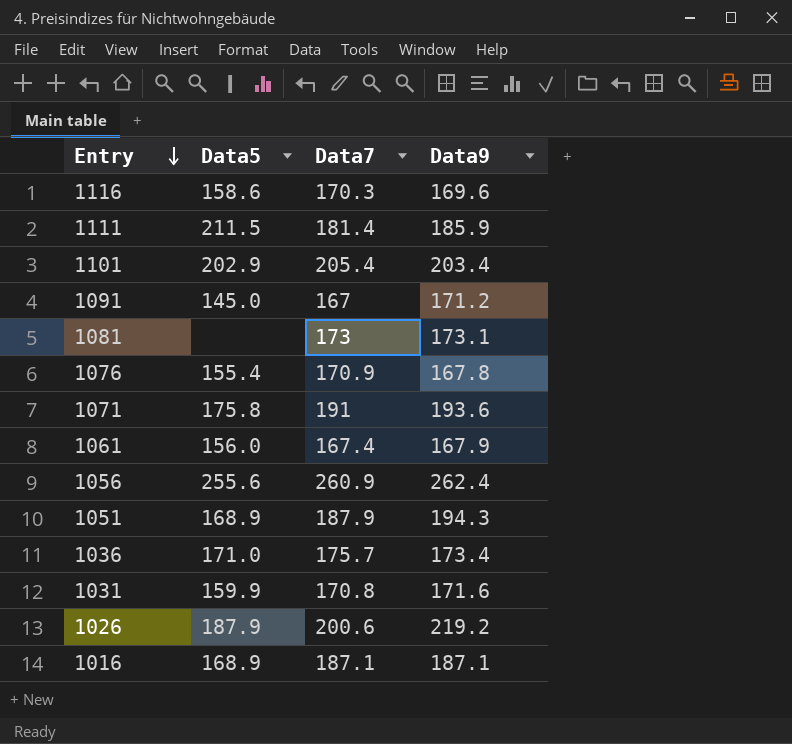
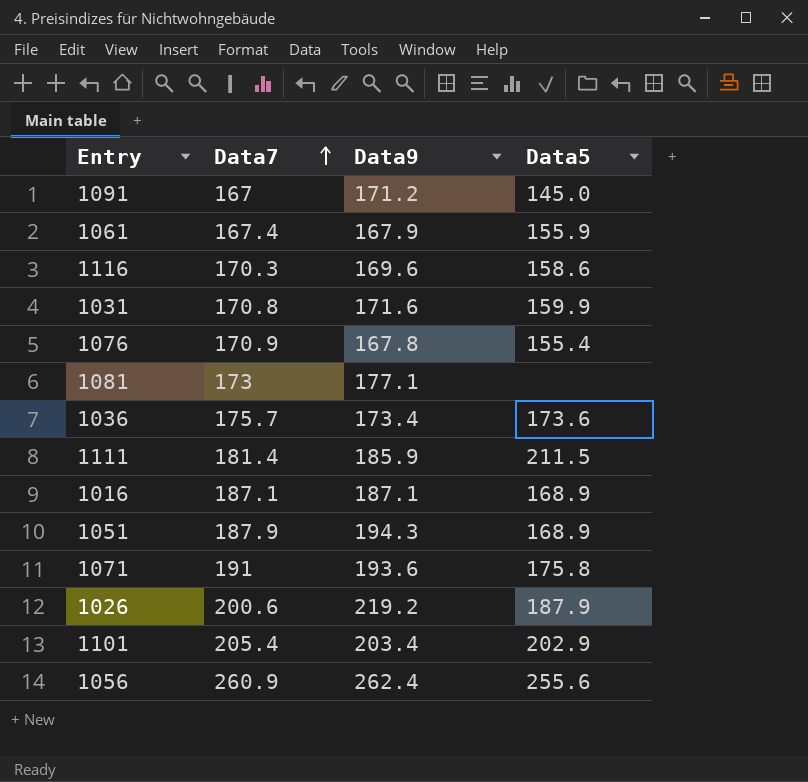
row order: Entry descending -> Data7 ascending
column Data5 | position: 2 -> 4
1061 | Data5: 156.0 -> 155.9
1081 | Data9: 173.1 -> 177.1
1036 | Data5: 171.0 -> 173.6

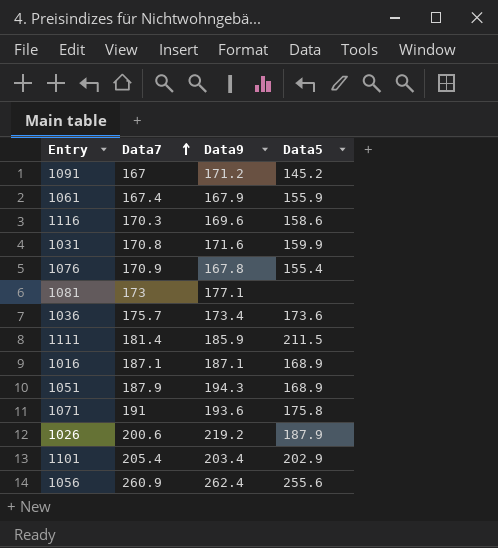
1091 | Data5: 145.0 -> 145.2

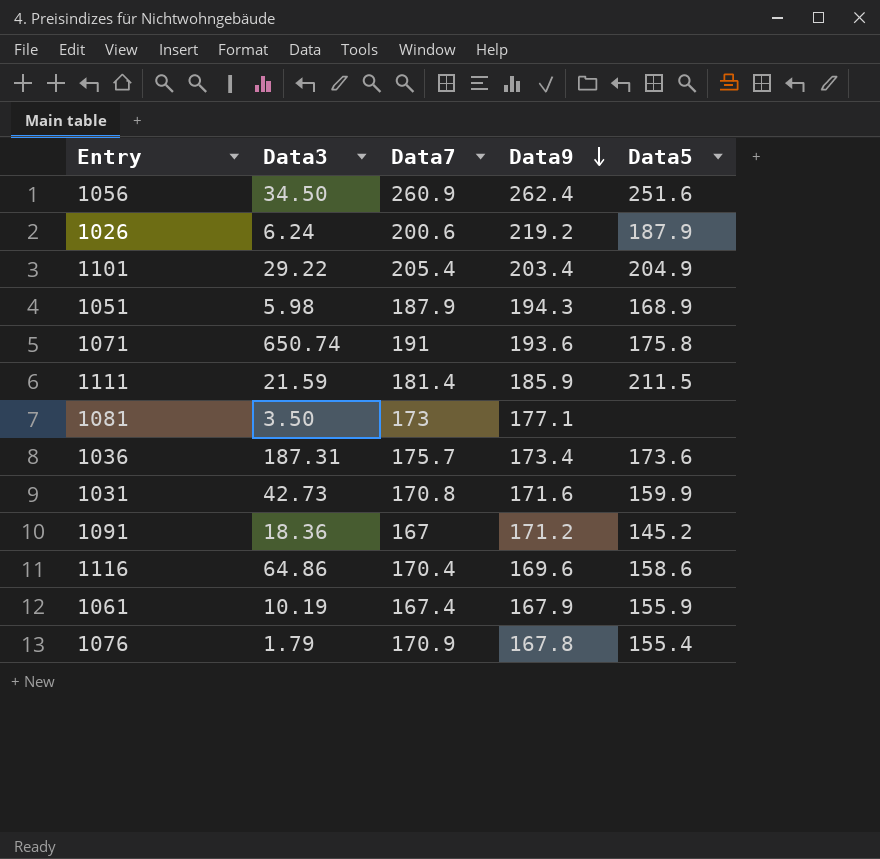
row order: Data7 ascending -> Data9 descending
column Data3 | position: none -> 2
row 1016: 187.1 | 187.1 | 168.9 -> none
1056 | Data5: 255.6 -> 251.6
1101 | Data5: 202.9 -> 204.9
1116 | Data7: 170.3 -> 170.4

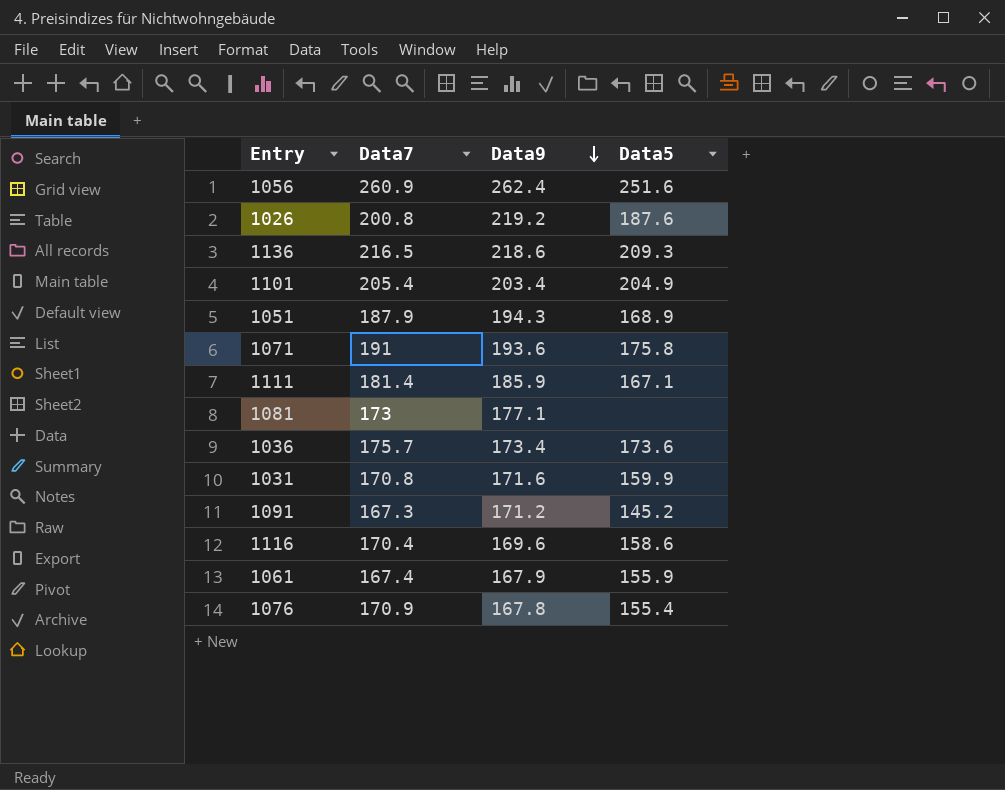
column Data3 | position: 2 -> none
1026 | Data7: 200.6 -> 200.8
1026 | Data5: 187.9 -> 187.6
row 1136: none -> 216.5 | 218.6 | 209.3
1111 | Data5: 211.5 -> 167.1
1091 | Data7: 167 -> 167.3

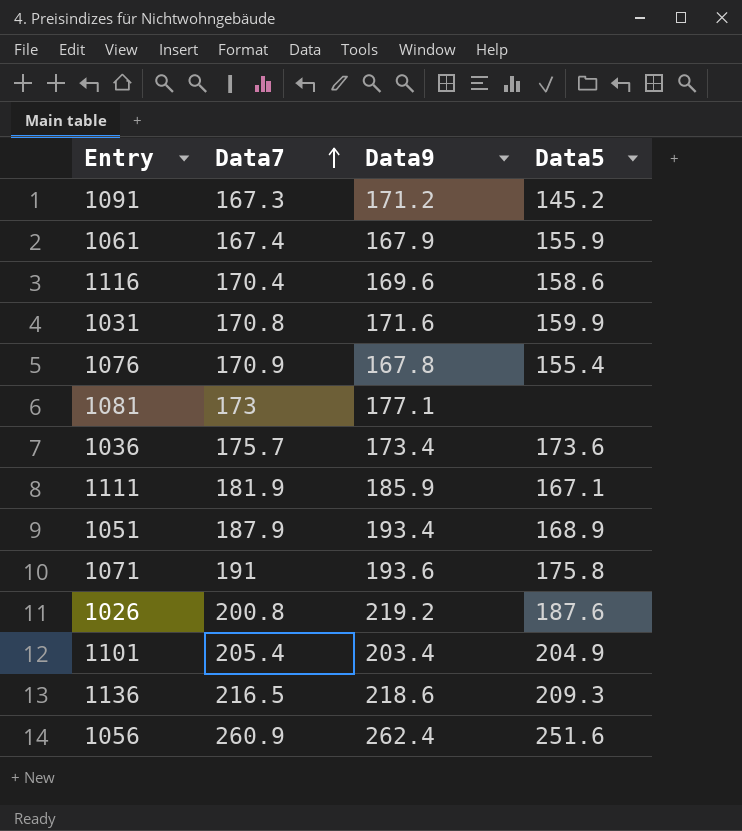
row order: Data9 descending -> Data7 ascending
1111 | Data7: 181.4 -> 181.9
1051 | Data9: 194.3 -> 193.4

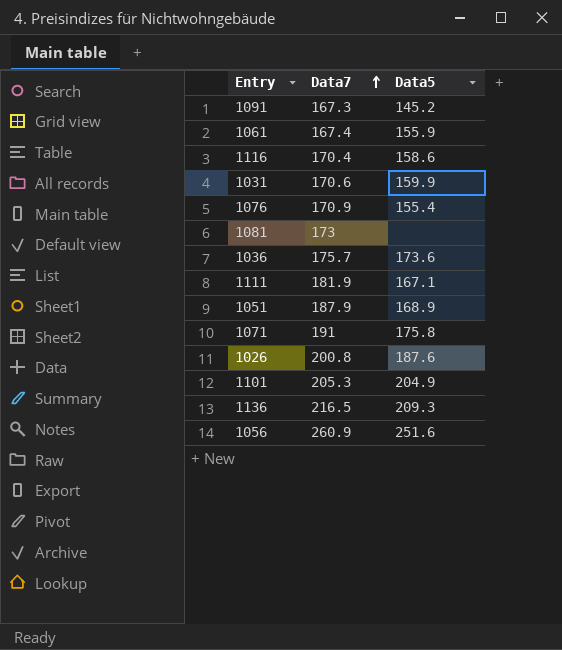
column Data9 | position: 3 -> none
1031 | Data7: 170.8 -> 170.6
1101 | Data7: 205.4 -> 205.3

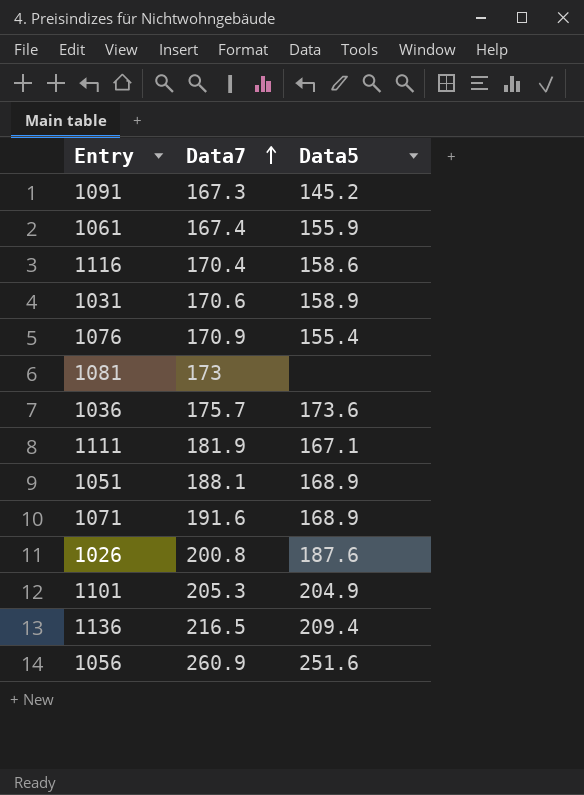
1031 | Data5: 159.9 -> 158.9
1051 | Data7: 187.9 -> 188.1
1071 | Data7: 191 -> 191.6
1071 | Data5: 175.8 -> 168.9
1136 | Data5: 209.3 -> 209.4

